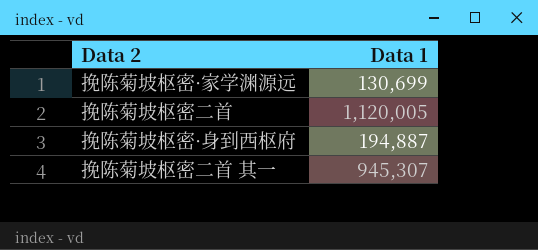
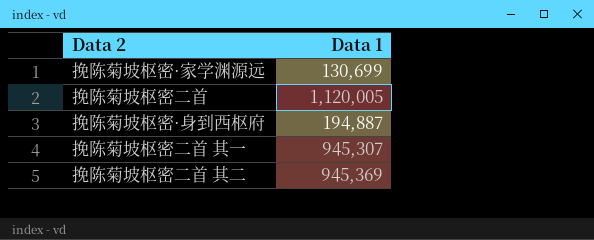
row 挽陈菊坡枢密二首 其二: none -> 945,369

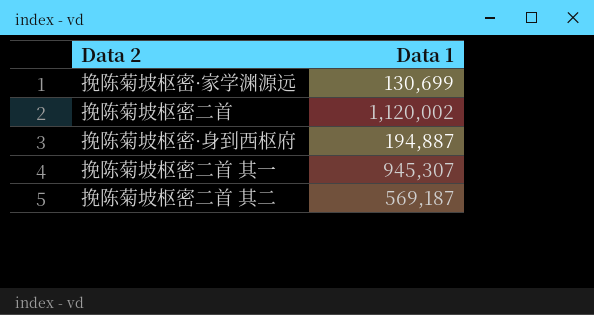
挽陈菊坡枢密二首 | Data 1: 1,120,005 -> 1,120,002
挽陈菊坡枢密二首 其二 | Data 1: 945,369 -> 569,187

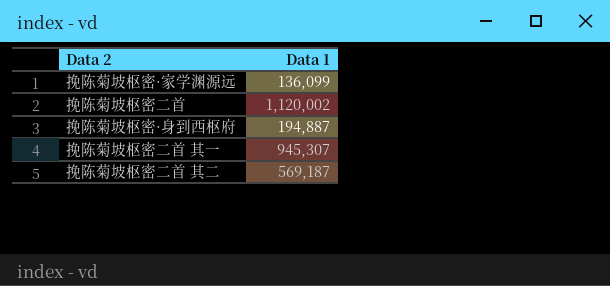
挽陈菊坡枢密·家学渊源远 | Data 1: 130,699 -> 136,099

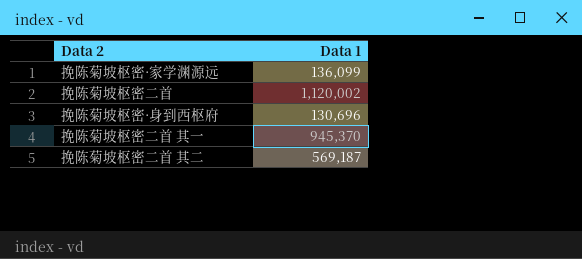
挽陈菊坡枢密·身到西枢府 | Data 1: 194,887 -> 130,696
挽陈菊坡枢密二首 其一 | Data 1: 945,307 -> 945,370

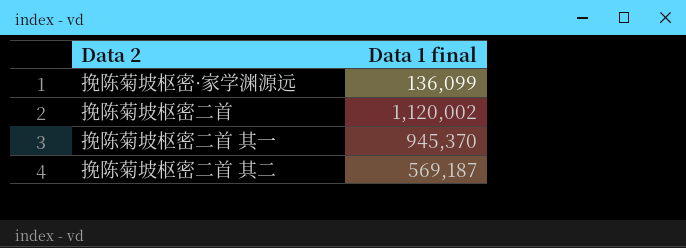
column name: Data 1 -> Data 1 final
row 挽陈菊坡枢密·身到西枢府: 130,696 -> none

